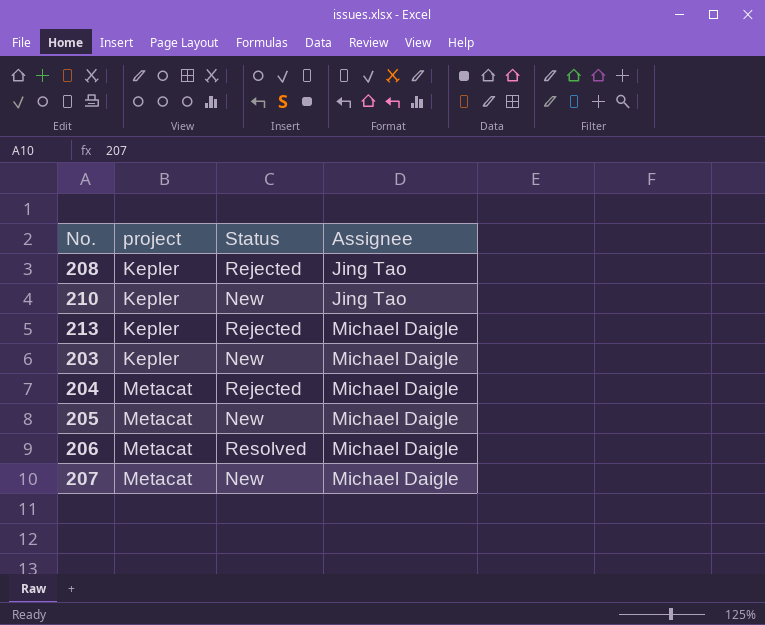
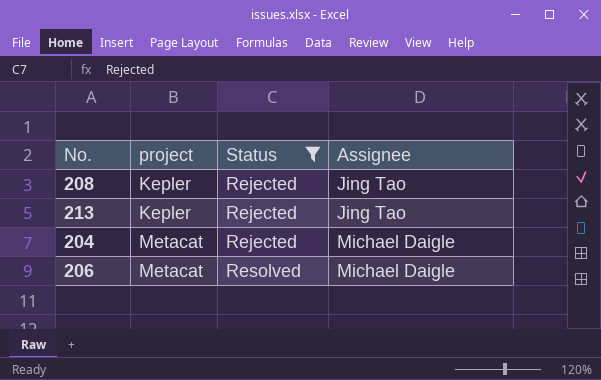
filter: none -> Status != New
213 | Assignee: Michael Daigle -> Jing Tao

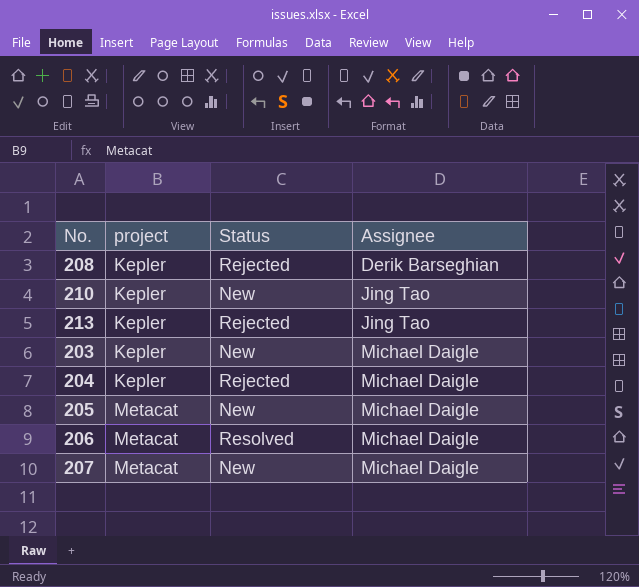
filter: Status != New -> none
208 | Assignee: Jing Tao -> Derik Barseghian
204 | project: Metacat -> Kepler

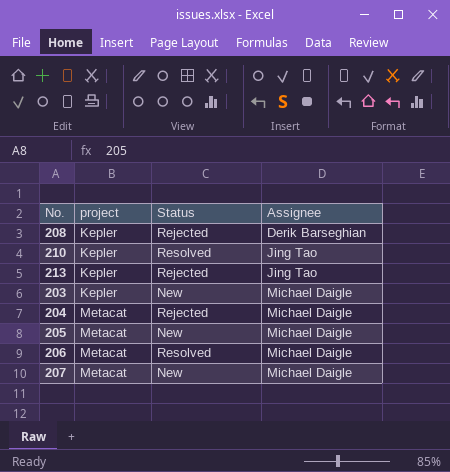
210 | Status: New -> Resolved
204 | project: Kepler -> Metacat

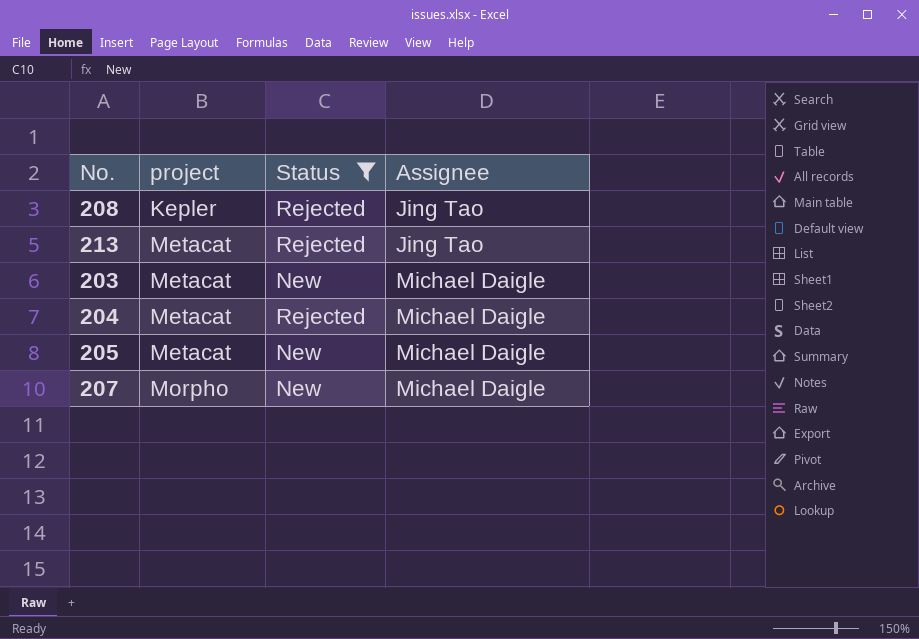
filter: none -> Status != Resolved
208 | Assignee: Derik Barseghian -> Jing Tao
213 | project: Kepler -> Metacat
203 | project: Kepler -> Metacat
207 | project: Metacat -> Morpho

